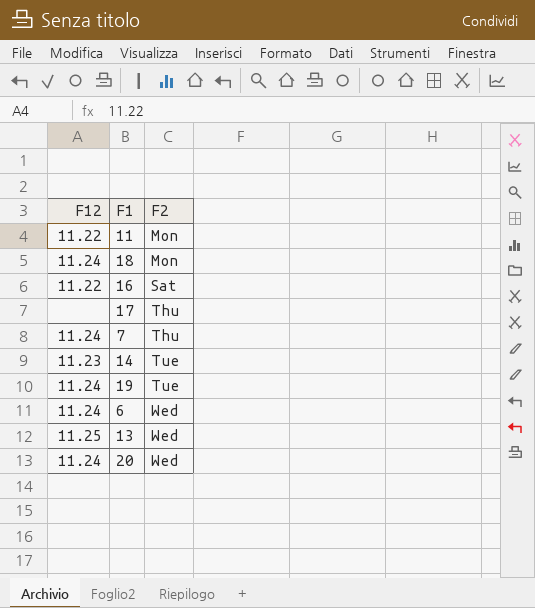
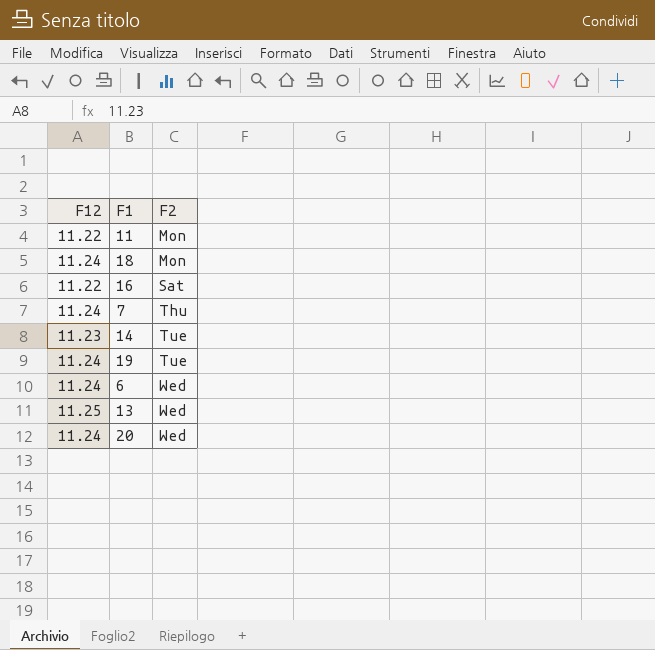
row 17: none | Thu -> none

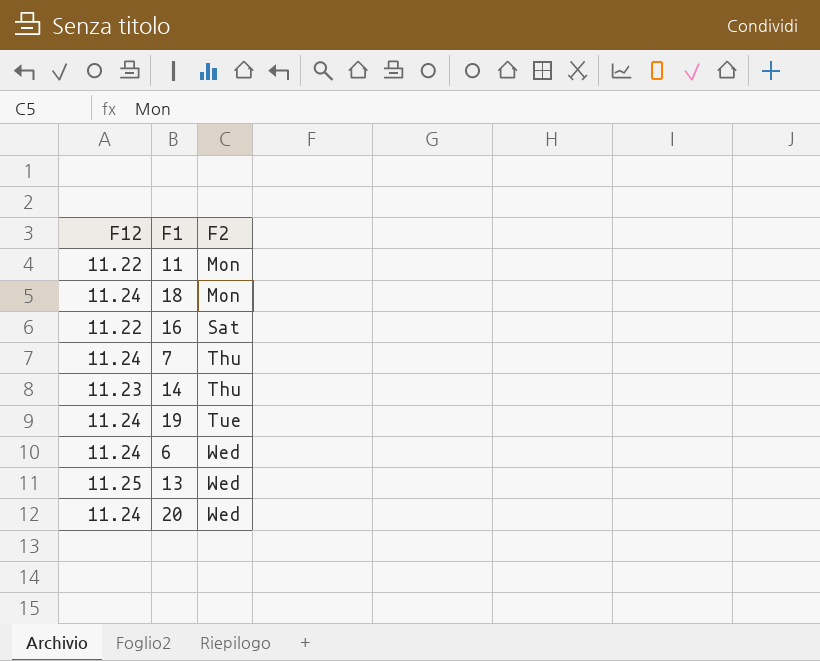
14 | F2: Tue -> Thu

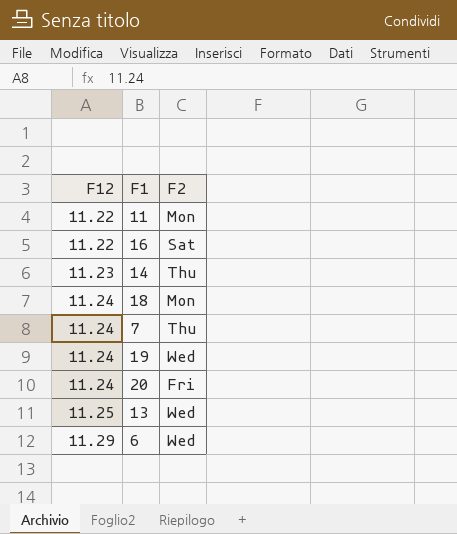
row order: F2 ascending -> F12 ascending
19 | F2: Tue -> Wed
20 | F2: Wed -> Fri
6 | F12: 11.24 -> 11.29

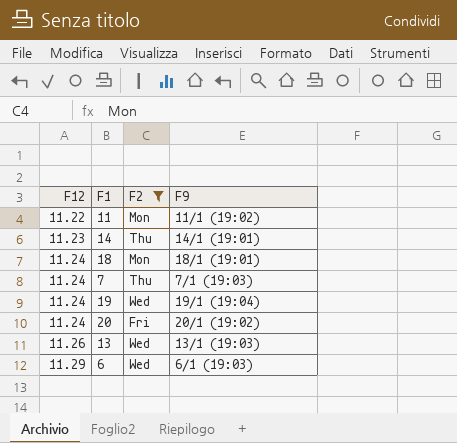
filter: none -> F2 != Sat
column F9 | position: none -> 4
13 | F12: 11.25 -> 11.26

